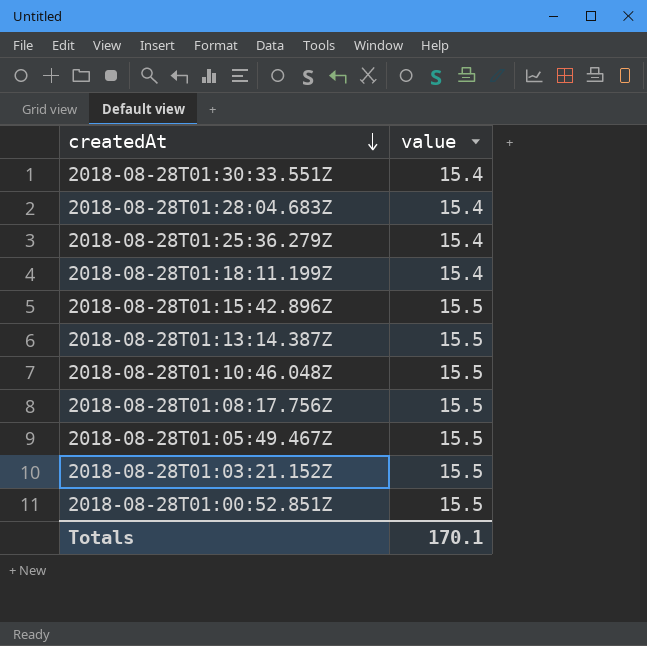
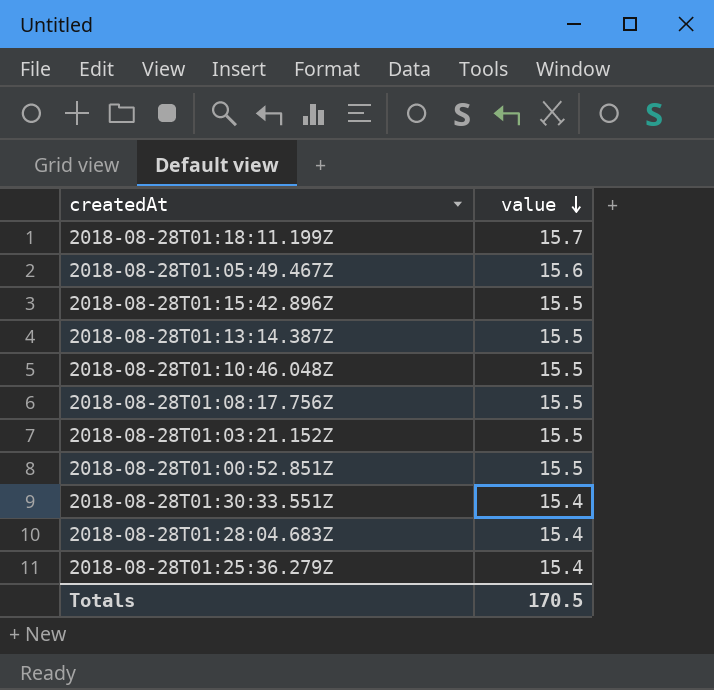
row order: createdAt descending -> value descending
2018-08-28T01:18:11.199Z | value: 15.4 -> 15.7
2018-08-28T01:05:49.467Z | value: 15.5 -> 15.6
Totals | value: 170.1 -> 170.5

